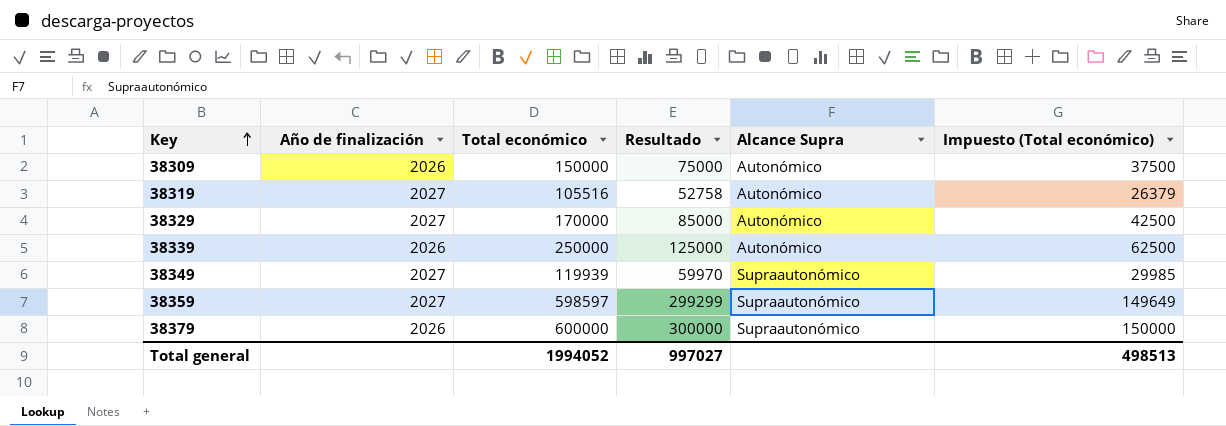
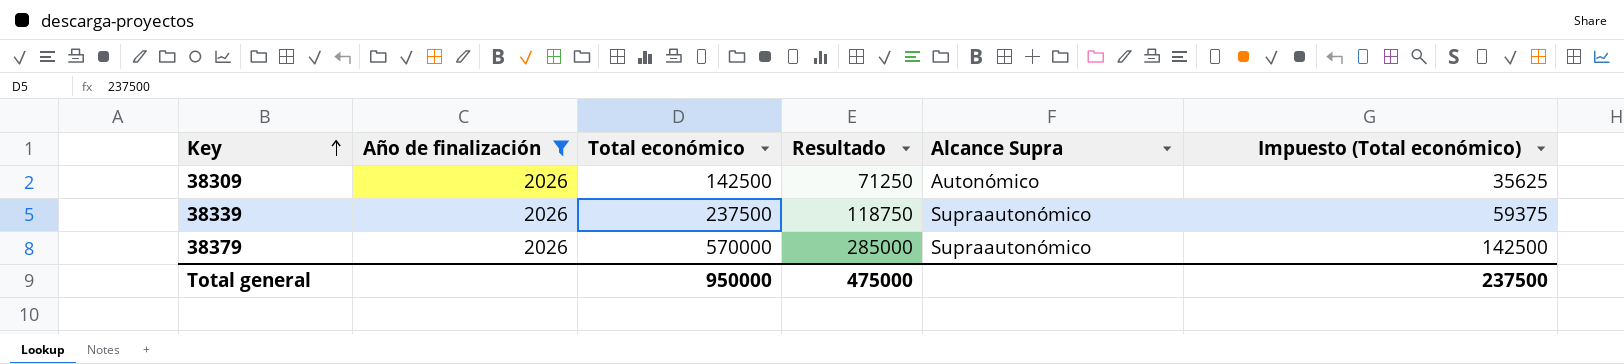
filter: none -> Año de finalización = 2026
38309 | Total económico: 150000 -> 142500
38309 | Resultado: 75000 -> 71250
38309 | Impuesto (Total económico): 37500 -> 35625
38339 | Total económico: 250000 -> 237500
38339 | Resultado: 125000 -> 118750
38339 | Alcance Supra: Autonómico -> Supraautonómico
38339 | Impuesto (Total económico): 62500 -> 59375
38379 | Total económico: 600000 -> 570000
38379 | Resultado: 300000 -> 285000
38379 | Impuesto (Total económico): 150000 -> 142500
Total general | Total económico: 1994052 -> 950000
Total general | Resultado: 997027 -> 475000
Total general | Impuesto (Total económico): 498513 -> 237500

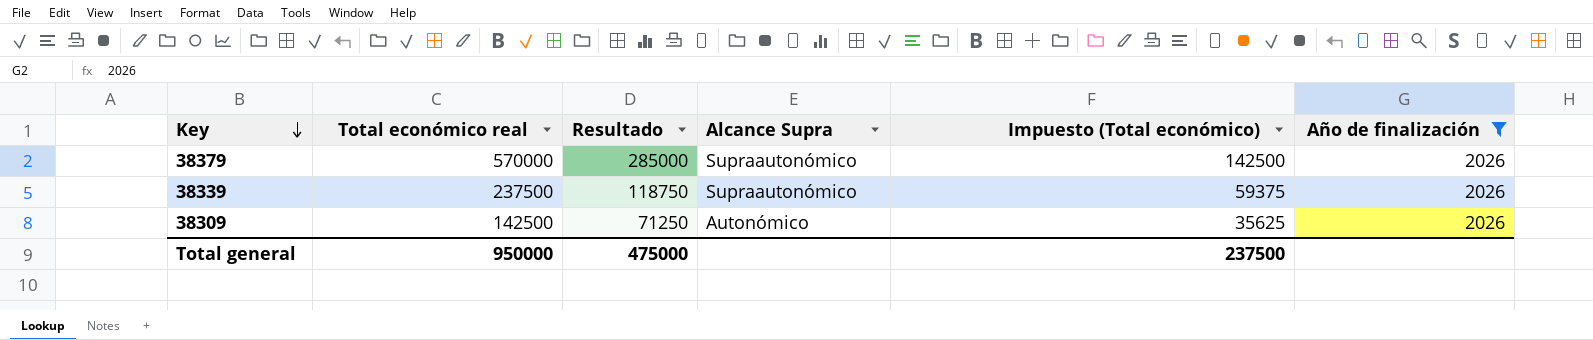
row order: Key ascending -> Key descending
column name: Total económico -> Total económico real
column Año de finalización | position: 2 -> 6

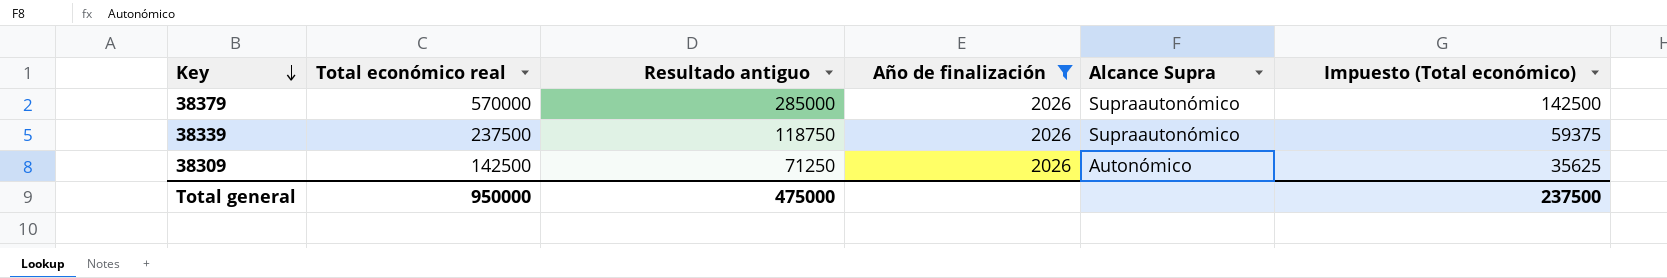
column name: Resultado -> Resultado antiguo
column Año de finalización | position: 6 -> 4

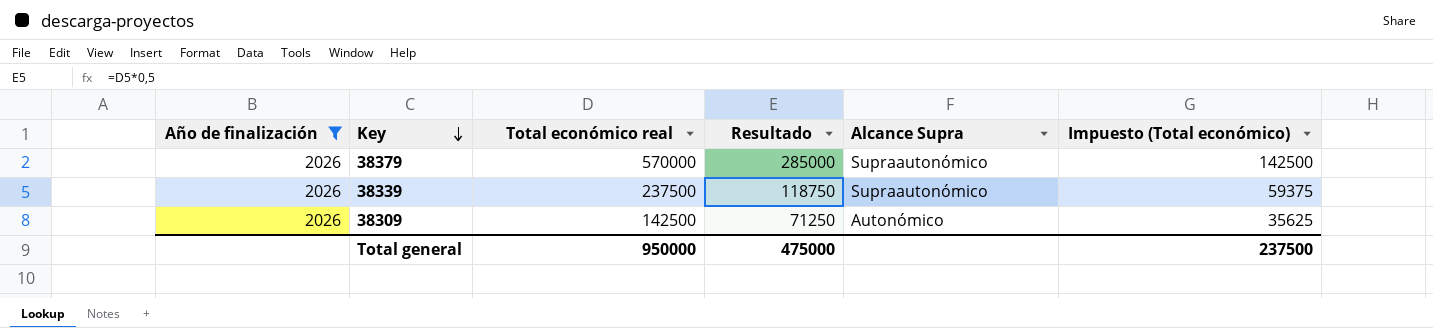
column Año de finalización | position: 4 -> 1
column name: Resultado antiguo -> Resultado

